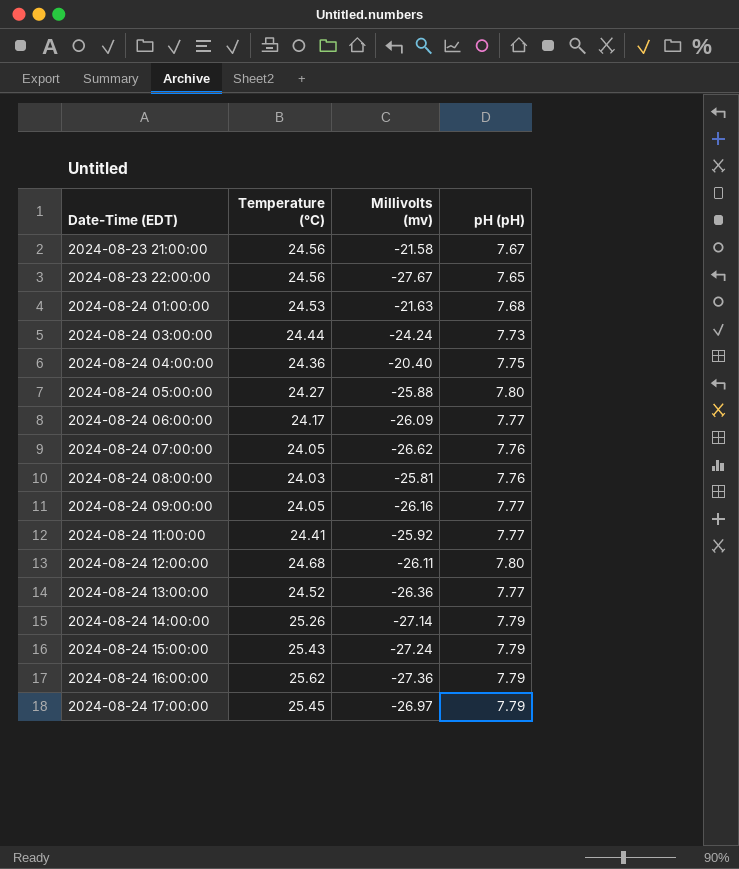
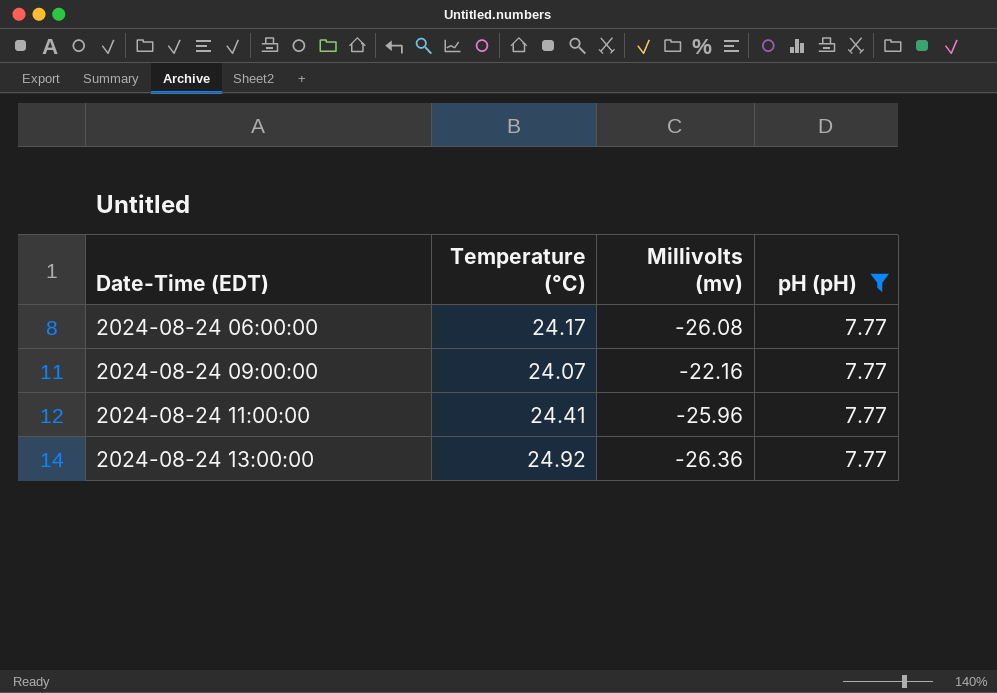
filter: none -> pH (pH) = 7.77
2024-08-24 06:00:00 | Millivolts (mv): -26.09 -> -26.08
2024-08-24 09:00:00 | Temperature (°C): 24.05 -> 24.07
2024-08-24 09:00:00 | Millivolts (mv): -26.16 -> -22.16
2024-08-24 11:00:00 | Millivolts (mv): -25.92 -> -25.96
2024-08-24 13:00:00 | Temperature (°C): 24.52 -> 24.92

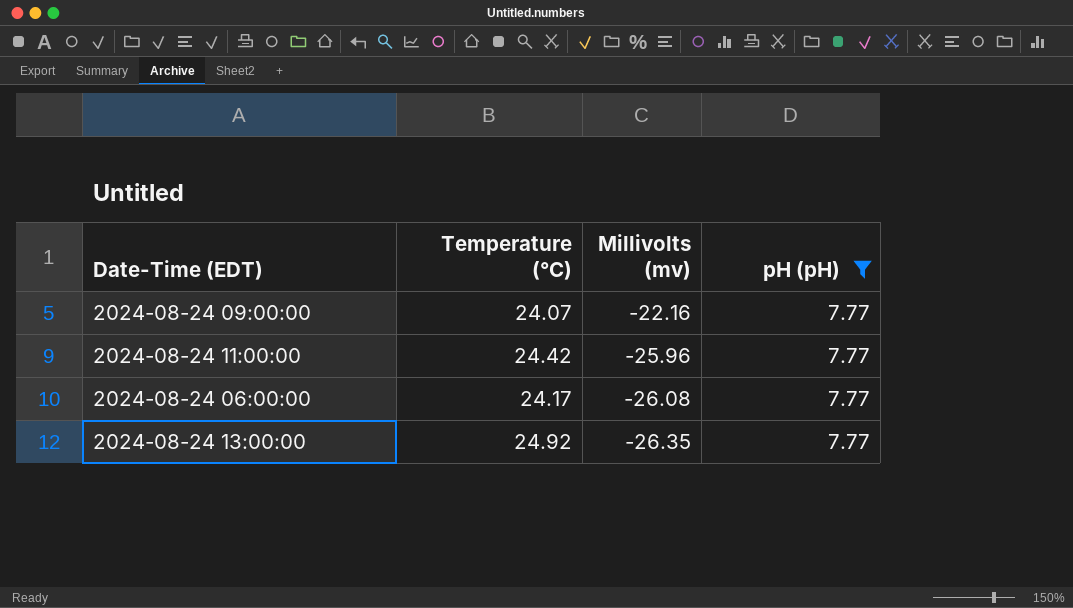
row order: Date-Time (EDT) ascending -> Millivolts (mv) descending
2024-08-24 11:00:00 | Temperature (°C): 24.41 -> 24.42
2024-08-24 13:00:00 | Millivolts (mv): -26.36 -> -26.35

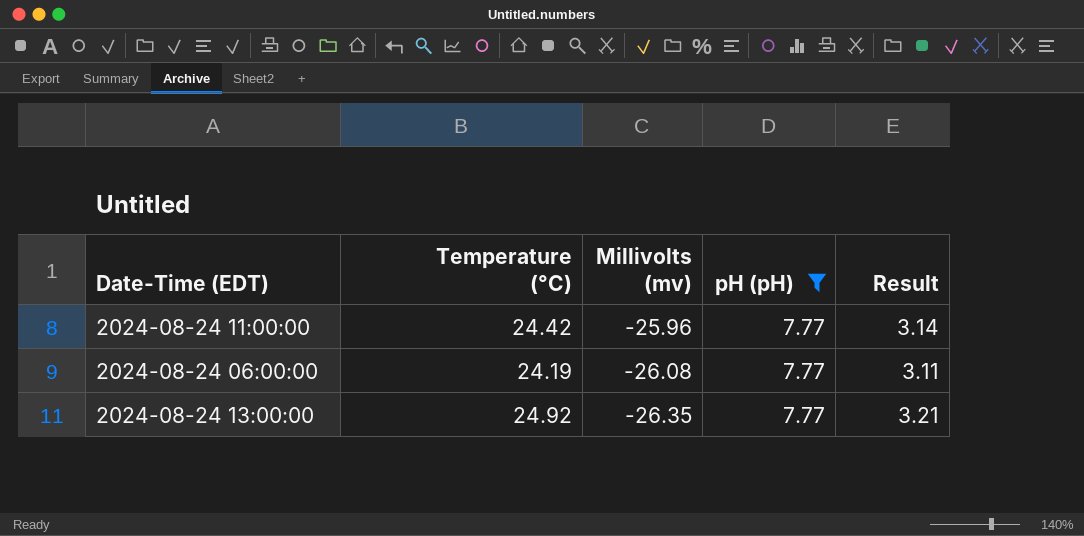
column Result | formula: none -> [Temperature (°C)] / [pH (pH)]
row 2024-08-24 09:00:00: 24.07 | -22.16 | 7.77 -> none
2024-08-24 06:00:00 | Temperature (°C): 24.17 -> 24.19

